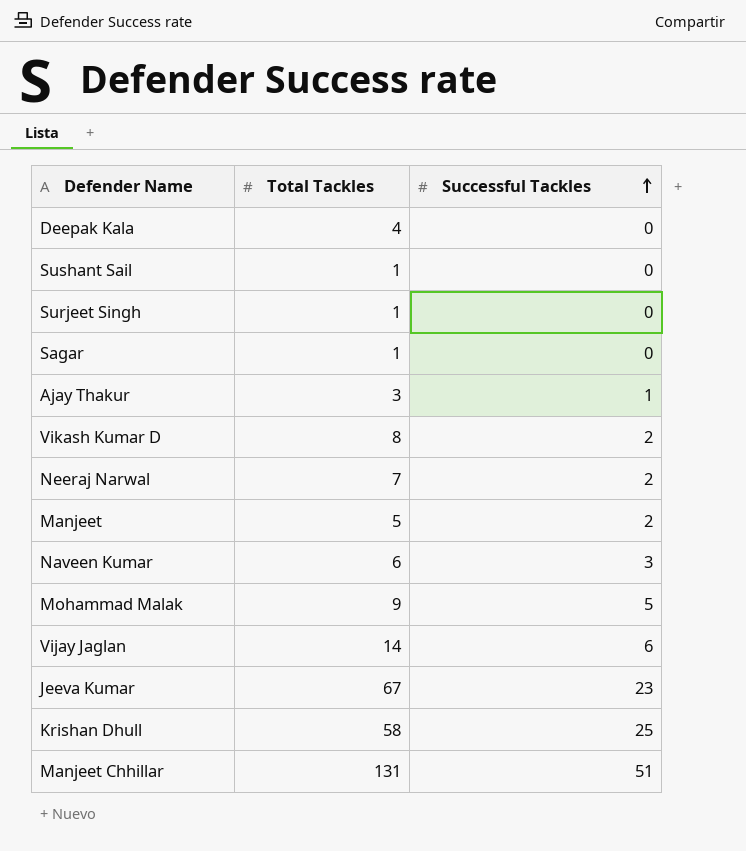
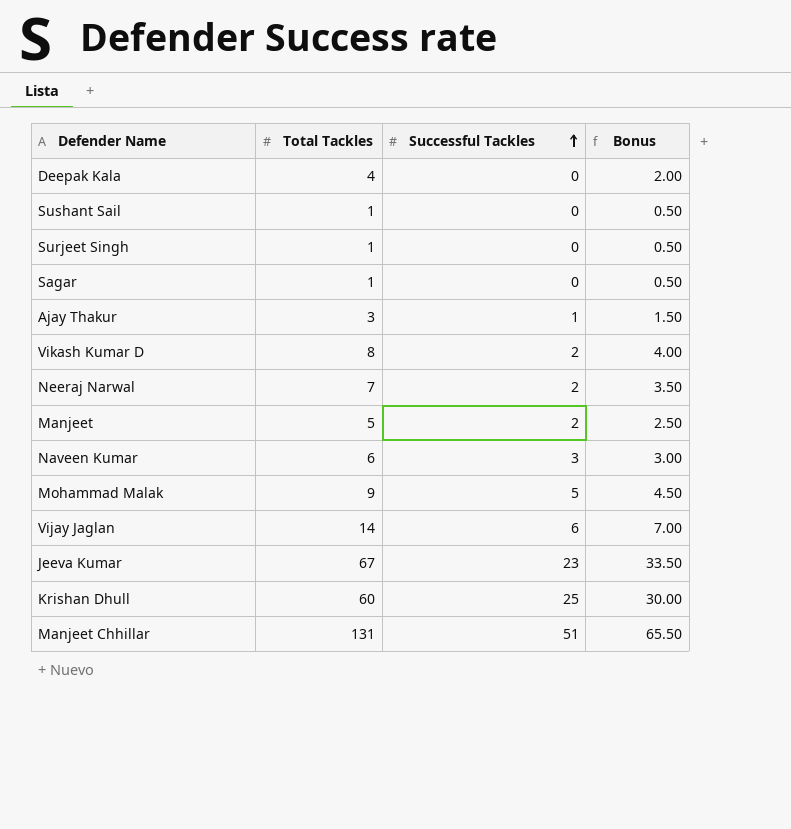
column Bonus | formula: none -> [Total Tackles] * 0.5
Krishan Dhull | Total Tackles: 58 -> 60

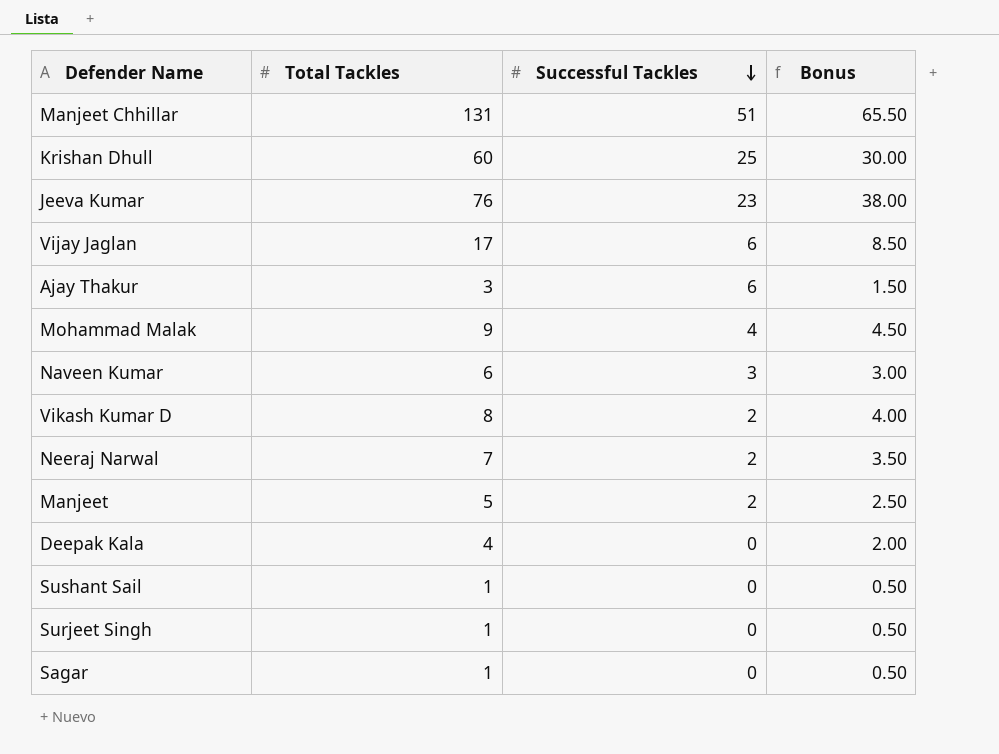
row order: Successful Tackles ascending -> Successful Tackles descending
Jeeva Kumar | Total Tackles: 67 -> 76
Jeeva Kumar | Bonus: 33.50 -> 38.00
Vijay Jaglan | Total Tackles: 14 -> 17
Vijay Jaglan | Bonus: 7.00 -> 8.50
Ajay Thakur | Successful Tackles: 1 -> 6
Mohammad Malak | Successful Tackles: 5 -> 4

